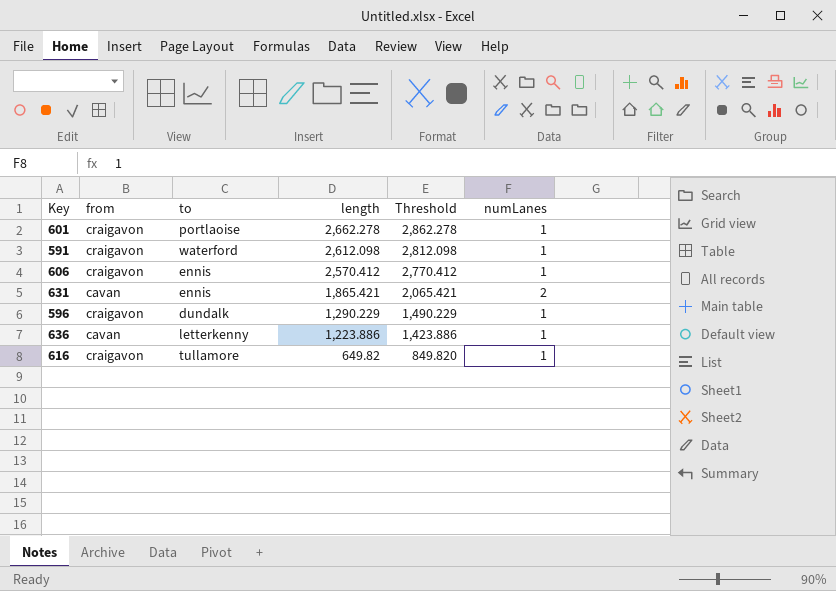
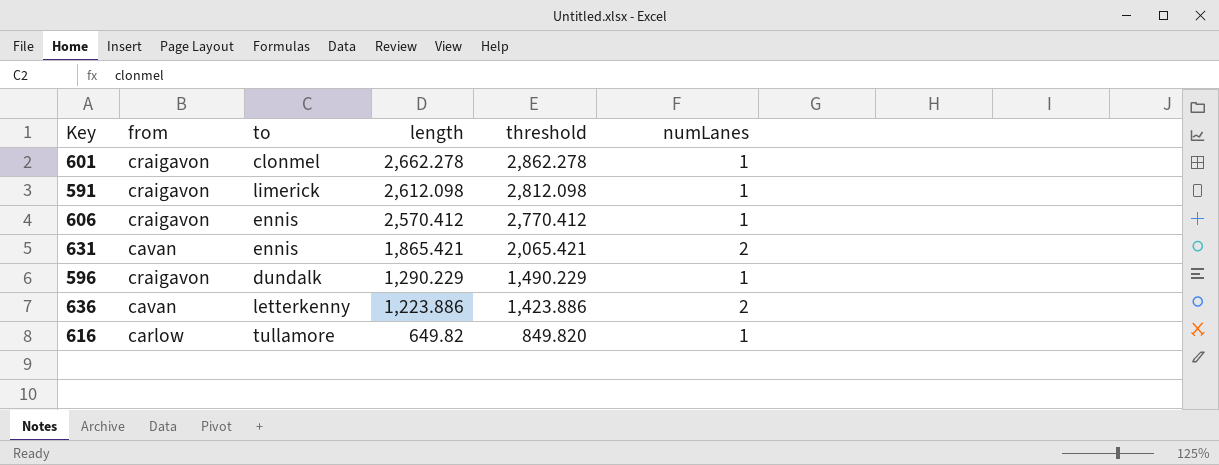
column name: Threshold -> threshold
601 | to: portlaoise -> clonmel
591 | to: waterford -> limerick
636 | numLanes: 1 -> 2
616 | from: craigavon -> carlow

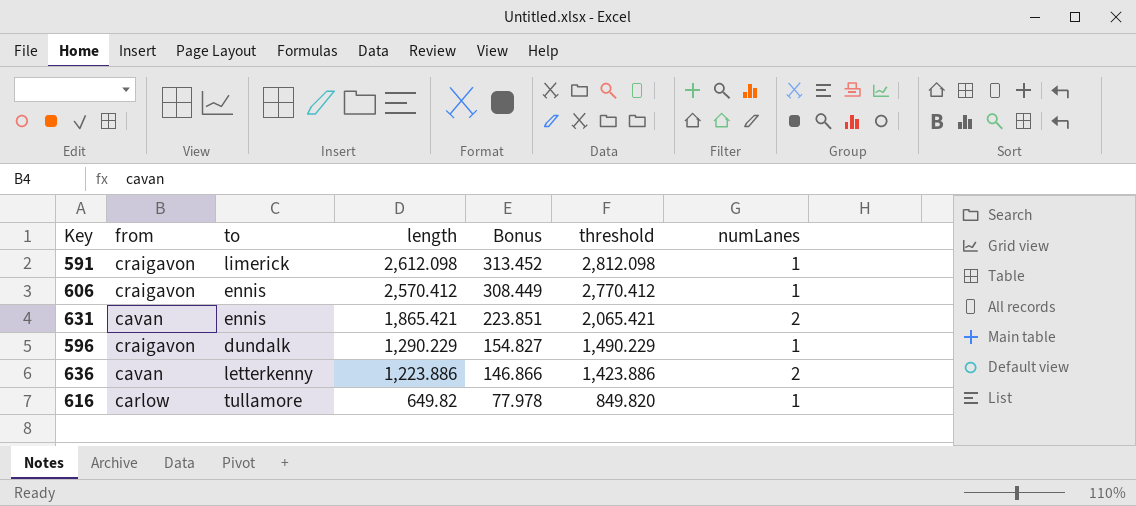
column Bonus | formula: none -> [length] * 0.12
row 601: craigavon | clonmel | 2,662.278 | 2,862.278 | 1 -> none

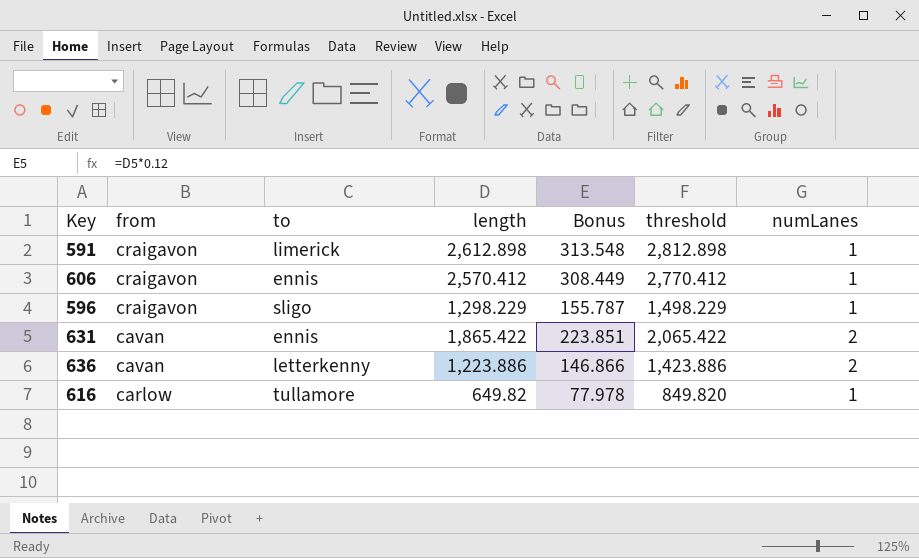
row order: length descending -> from descending
591 | length: 2,612.098 -> 2,612.898
591 | Bonus: 313.452 -> 313.548
591 | threshold: 2,812.098 -> 2,812.898
596 | to: dundalk -> sligo
596 | length: 1,290.229 -> 1,298.229
596 | Bonus: 154.827 -> 155.787
596 | threshold: 1,490.229 -> 1,498.229
631 | length: 1,865.421 -> 1,865.422
631 | threshold: 2,065.421 -> 2,065.422

